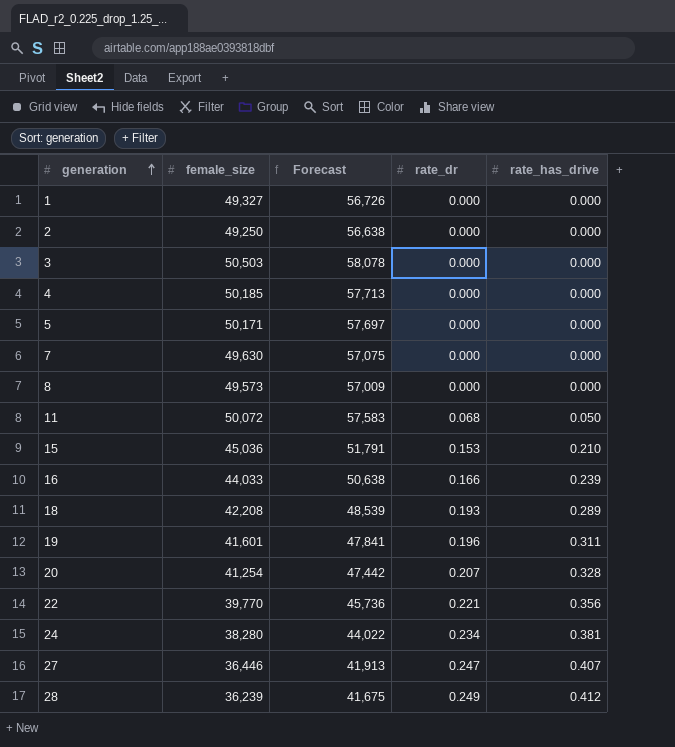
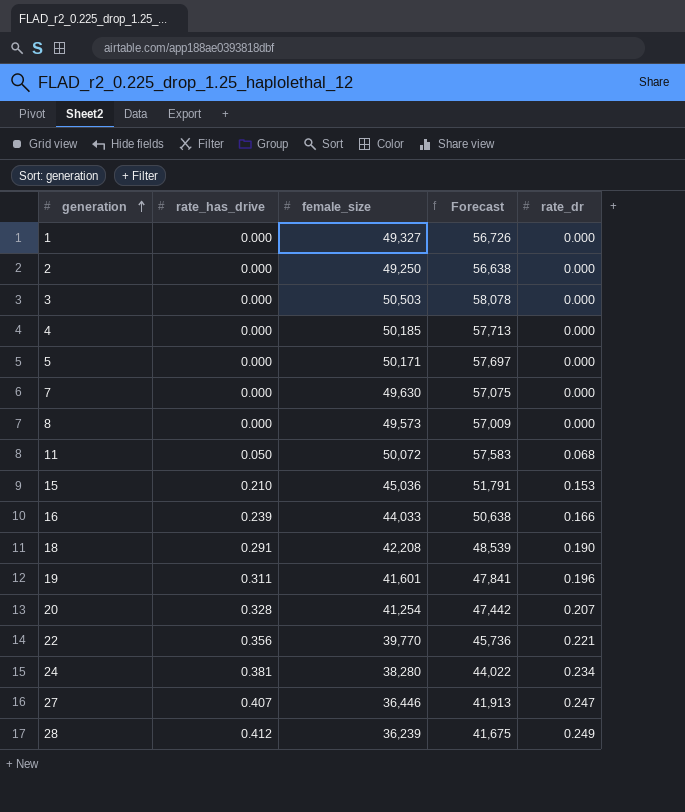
column rate_has_drive | position: 5 -> 2
18 | rate_has_drive: 0.289 -> 0.291
18 | rate_dr: 0.193 -> 0.190

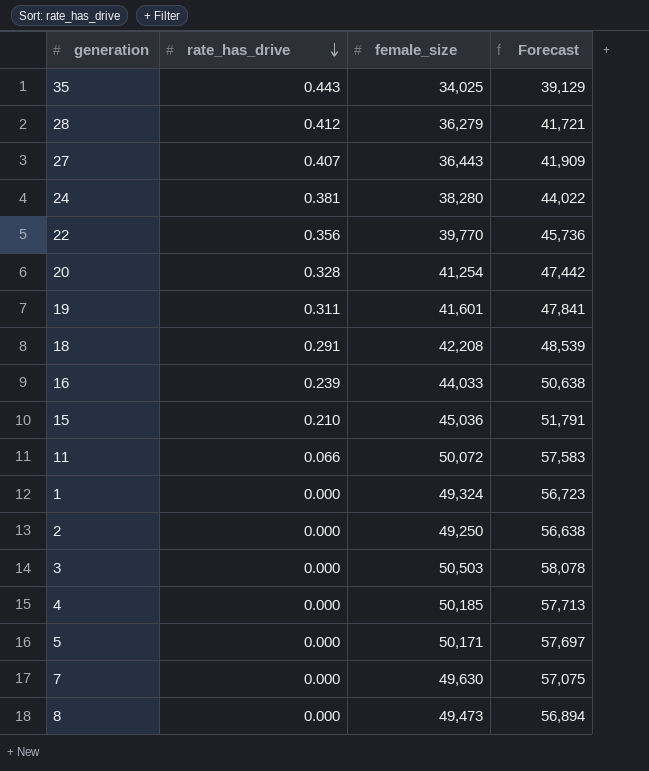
row order: generation ascending -> rate_has_drive descending
column rate_dr | position: 5 -> none
row 35: none -> 0.443 | 34,025 | 39,129
28 | female_size: 36,239 -> 36,279
28 | Forecast: 41,675 -> 41,721
27 | female_size: 36,446 -> 36,443
27 | Forecast: 41,913 -> 41,909
11 | rate_has_drive: 0.050 -> 0.066
1 | female_size: 49,327 -> 49,324
1 | Forecast: 56,726 -> 56,723
8 | female_size: 49,573 -> 49,473
8 | Forecast: 57,009 -> 56,894

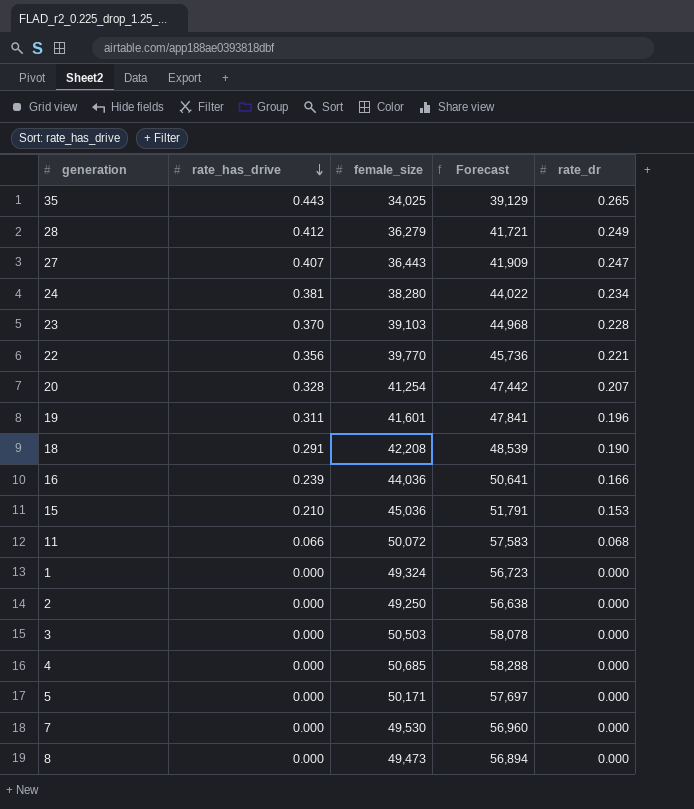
column rate_dr | position: none -> 5
row 23: none -> 0.370 | 39,103 | 44,968 | 0.228
16 | female_size: 44,033 -> 44,036
16 | Forecast: 50,638 -> 50,641
4 | female_size: 50,185 -> 50,685
4 | Forecast: 57,713 -> 58,288
7 | female_size: 49,630 -> 49,530
7 | Forecast: 57,075 -> 56,960

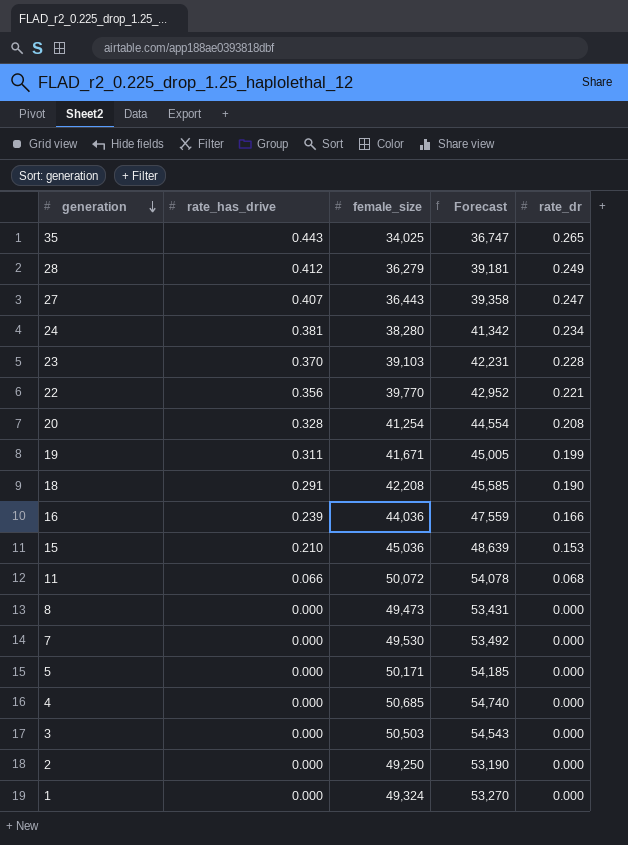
row order: rate_has_drive descending -> generation descending
column Forecast | formula: [female_size] * 1.15 -> [female_size] * 1.08
20 | rate_dr: 0.207 -> 0.208
19 | female_size: 41,601 -> 41,671
19 | rate_dr: 0.196 -> 0.199

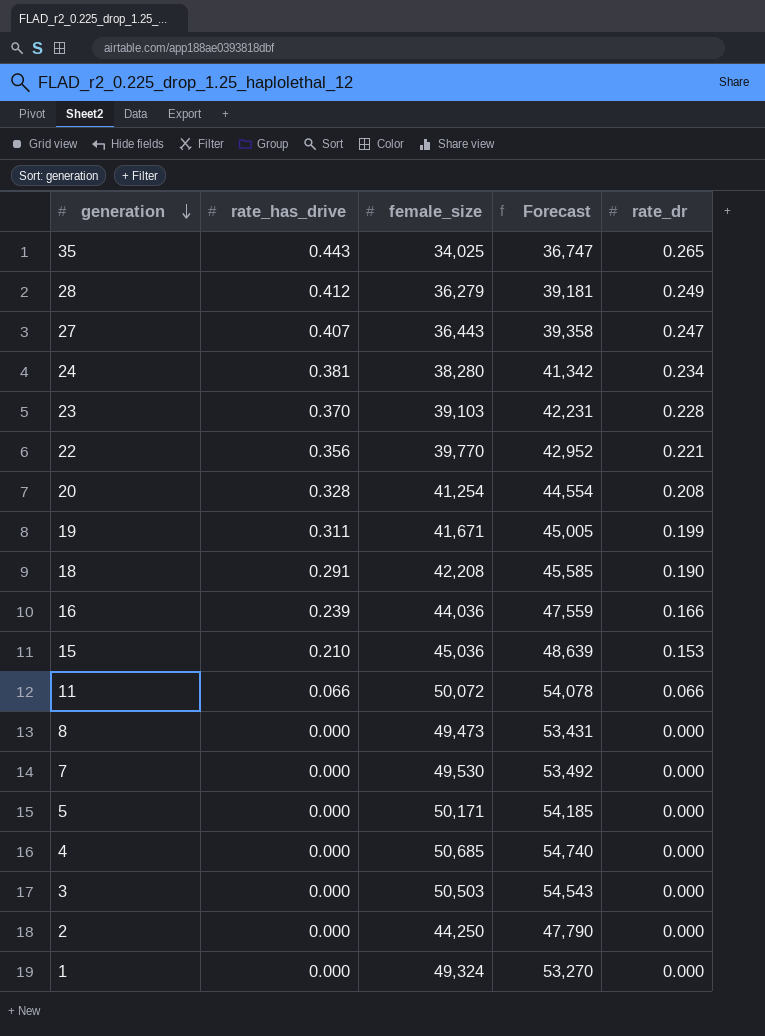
11 | rate_dr: 0.068 -> 0.066
2 | female_size: 49,250 -> 44,250
2 | Forecast: 53,190 -> 47,790

